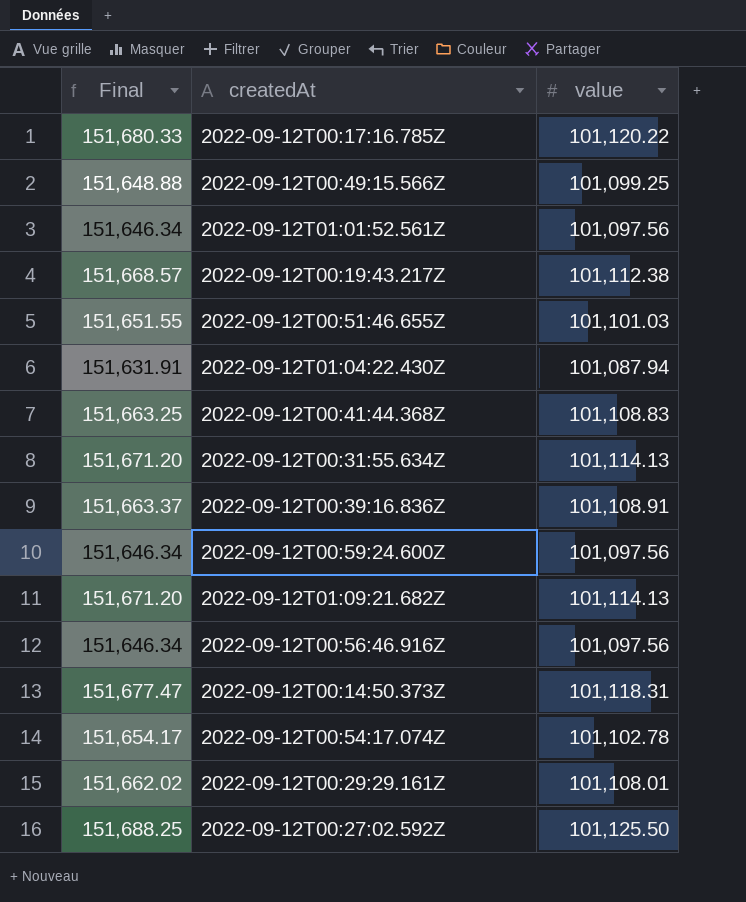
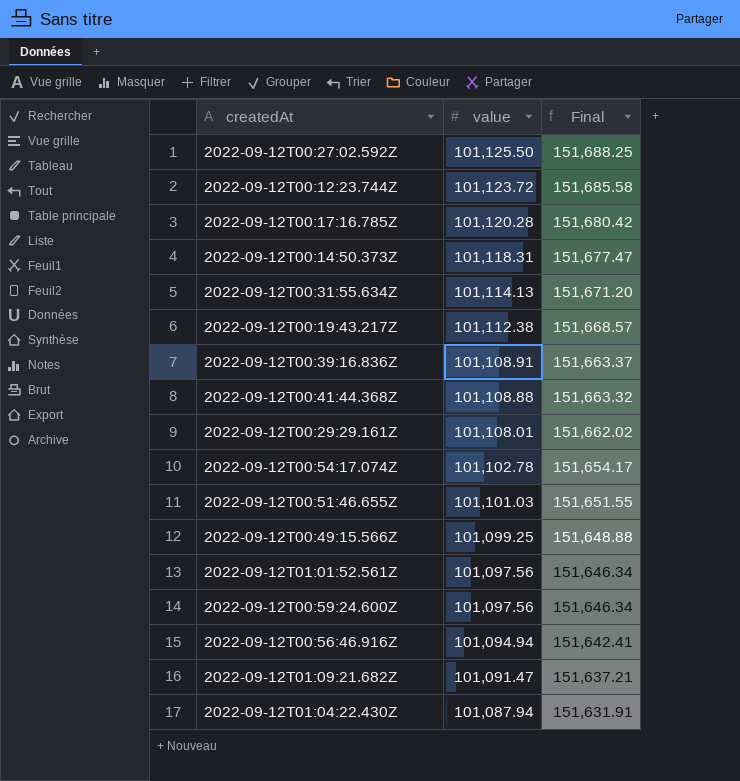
row order: none -> value descending
column Final | position: 1 -> 3
row 2022-09-12T00:12:23.744Z: none -> 101,123.72 | 151,685.58
2022-09-12T00:17:16.785Z | value: 101,120.22 -> 101,120.28
2022-09-12T00:17:16.785Z | Final: 151,680.33 -> 151,680.42
2022-09-12T00:41:44.368Z | value: 101,108.83 -> 101,108.88
2022-09-12T00:41:44.368Z | Final: 151,663.25 -> 151,663.32
2022-09-12T00:56:46.916Z | value: 101,097.56 -> 101,094.94
2022-09-12T00:56:46.916Z | Final: 151,646.34 -> 151,642.41
2022-09-12T01:09:21.682Z | value: 101,114.13 -> 101,091.47
2022-09-12T01:09:21.682Z | Final: 151,671.20 -> 151,637.21

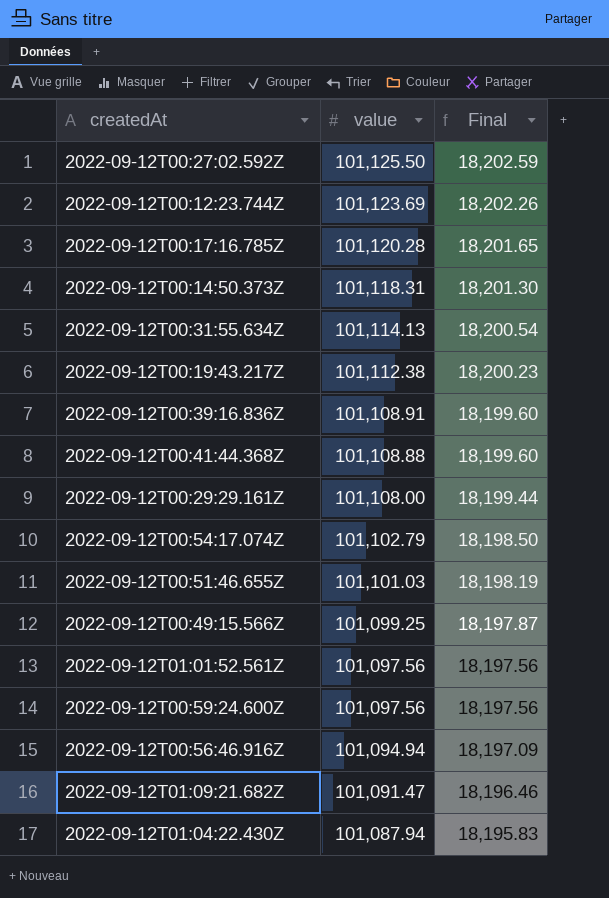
column Final | formula: [value] * 1.5 -> [value] * 0.18
2022-09-12T00:12:23.744Z | value: 101,123.72 -> 101,123.69
2022-09-12T00:29:29.161Z | value: 101,108.01 -> 101,108.00
2022-09-12T00:54:17.074Z | value: 101,102.78 -> 101,102.79

